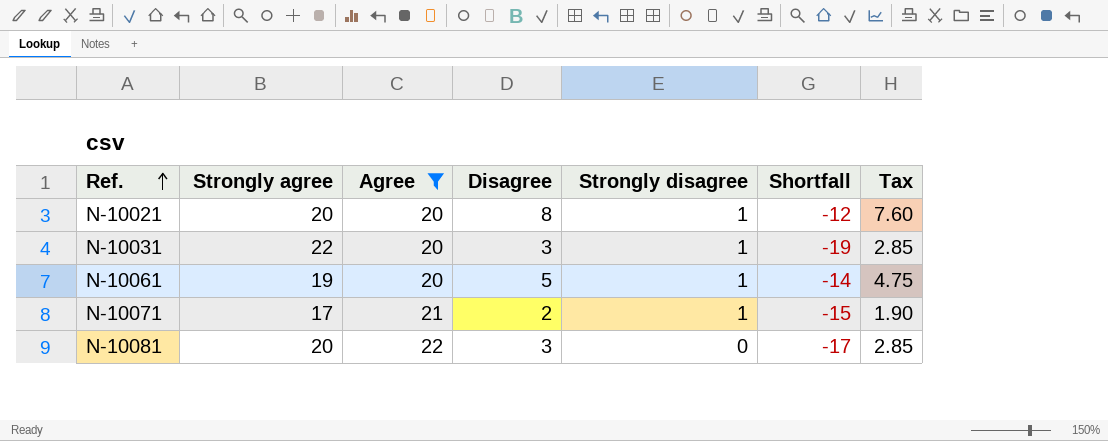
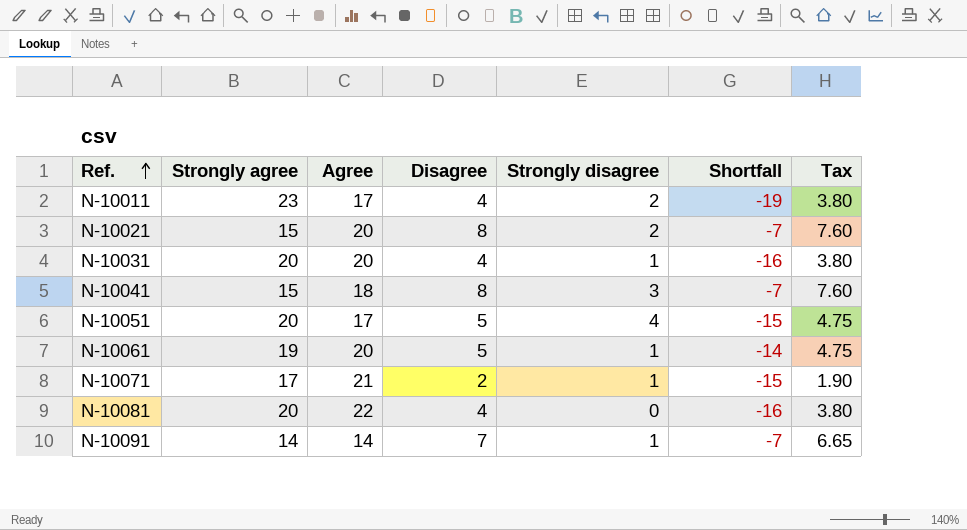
filter: Agree >= 20 -> none
N-10021 | Strongly agree: 20 -> 15
N-10021 | Strongly disagree: 1 -> 2
N-10021 | Shortfall: -12 -> -7
N-10031 | Strongly agree: 22 -> 20
N-10031 | Disagree: 3 -> 4
N-10031 | Shortfall: -19 -> -16
N-10031 | Tax: 2.85 -> 3.80
N-10081 | Disagree: 3 -> 4
N-10081 | Shortfall: -17 -> -16
N-10081 | Tax: 2.85 -> 3.80

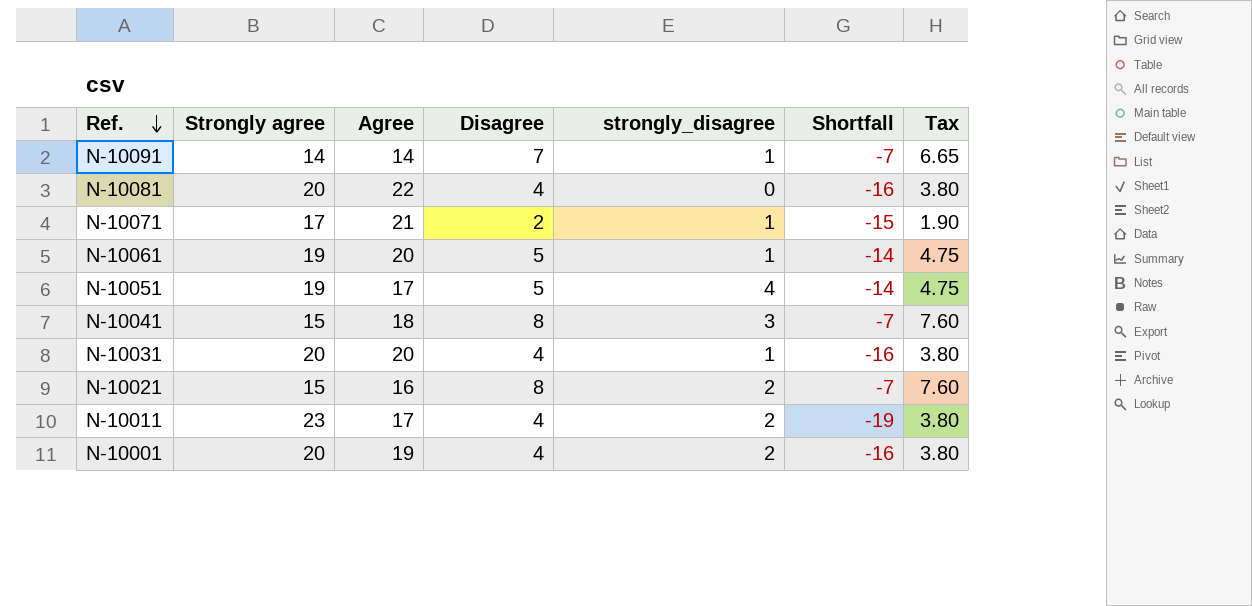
row order: Ref. ascending -> Ref. descending
column name: Strongly disagree -> strongly_disagree
N-10051 | Strongly agree: 20 -> 19
N-10051 | Shortfall: -15 -> -14
N-10021 | Agree: 20 -> 16
row N-10001: none -> 20 | 19 | 4 | 2 | -16 | 3.80

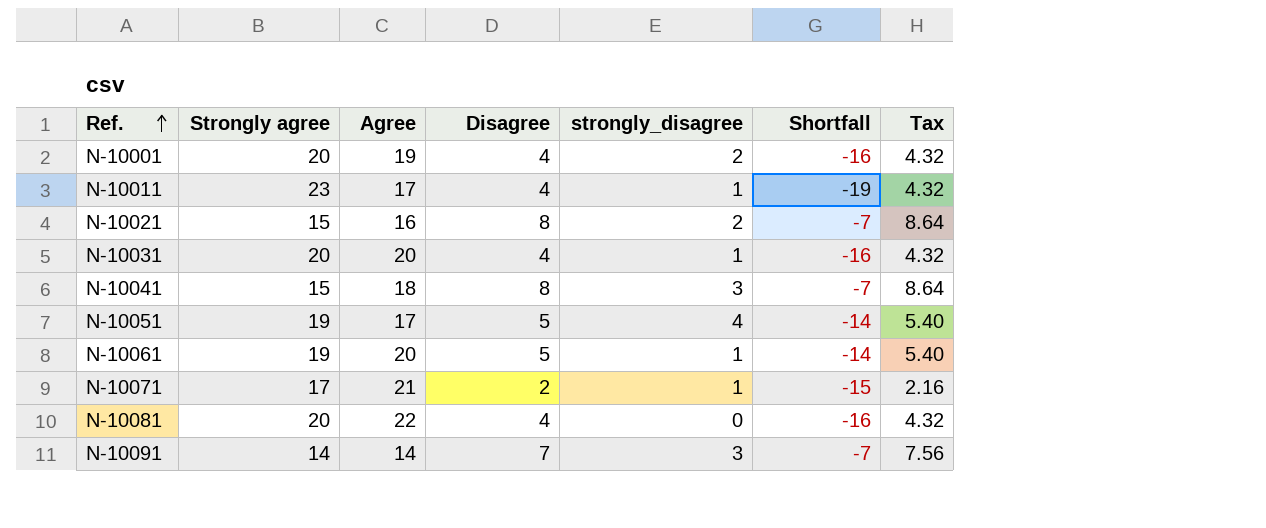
row order: Ref. descending -> Ref. ascending
column Tax | formula: [Disagree] * 0.95 -> [Disagree] * 1.08
N-10011 | strongly_disagree: 2 -> 1
N-10091 | strongly_disagree: 1 -> 3

